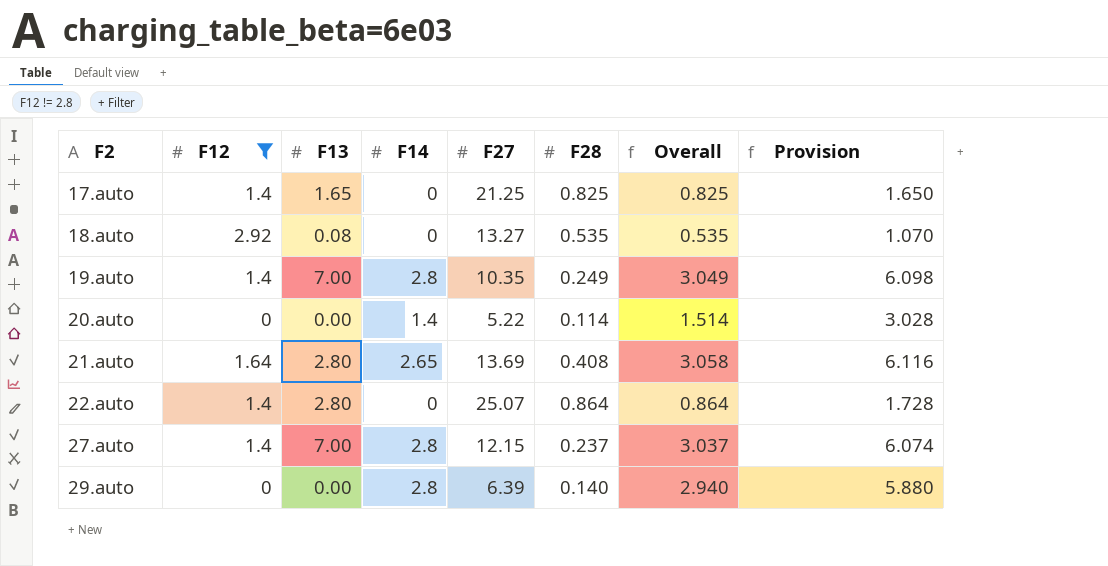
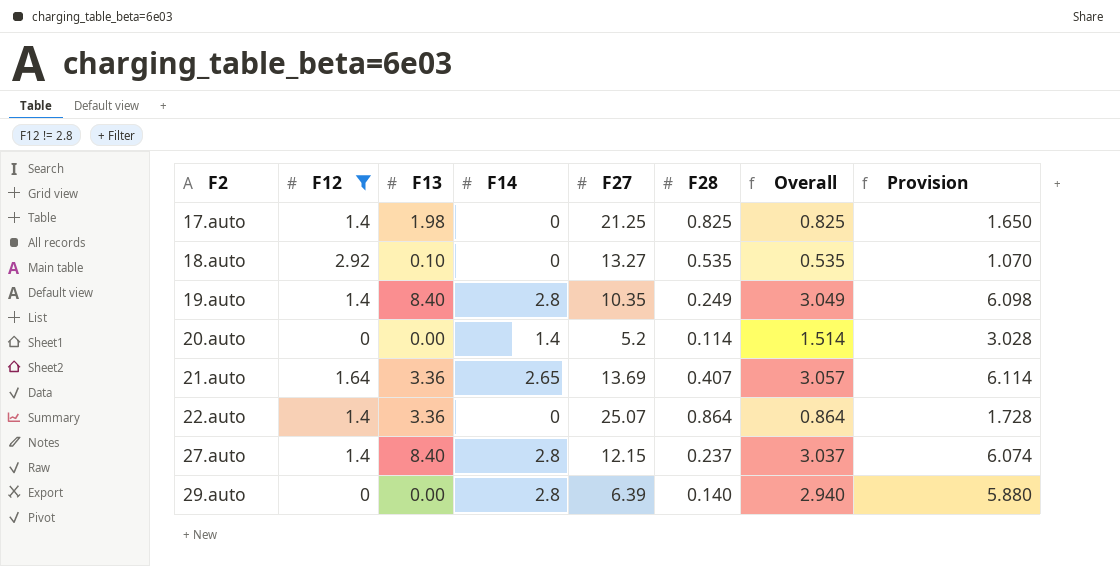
17.auto | F13: 1.65 -> 1.98
18.auto | F13: 0.08 -> 0.10
19.auto | F13: 7.00 -> 8.40
20.auto | F27: 5.22 -> 5.2
21.auto | F13: 2.80 -> 3.36
21.auto | F28: 0.408 -> 0.407
21.auto | Overall: 3.058 -> 3.057
21.auto | Provision: 6.116 -> 6.114
22.auto | F13: 2.80 -> 3.36
27.auto | F13: 7.00 -> 8.40

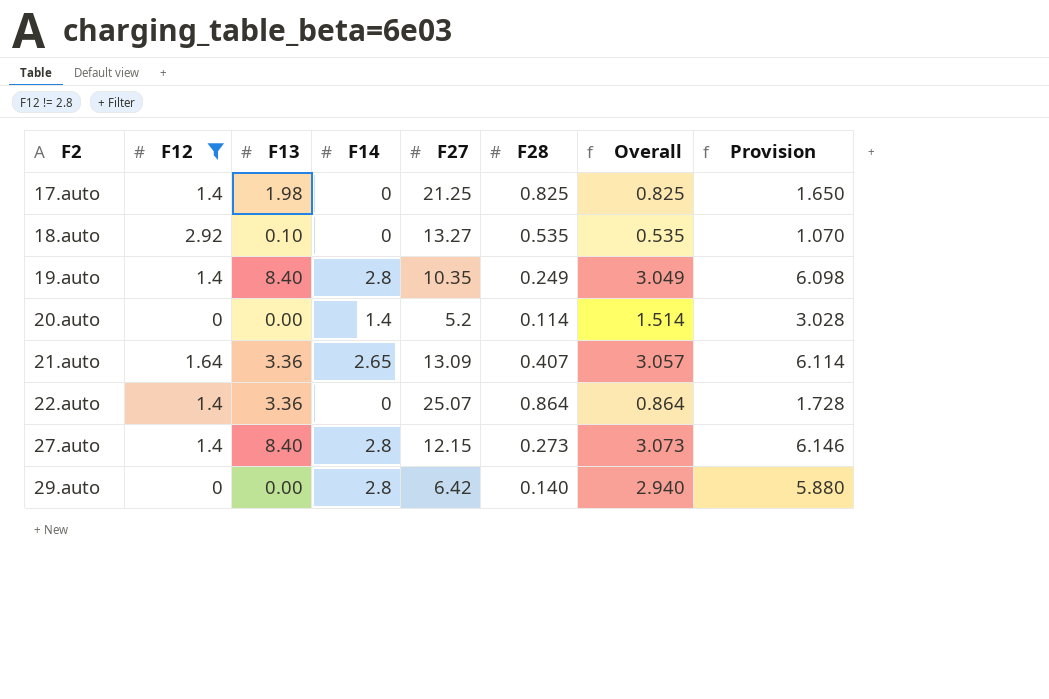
21.auto | F27: 13.69 -> 13.09
27.auto | F28: 0.237 -> 0.273
27.auto | Overall: 3.037 -> 3.073
27.auto | Provision: 6.074 -> 6.146
29.auto | F27: 6.39 -> 6.42

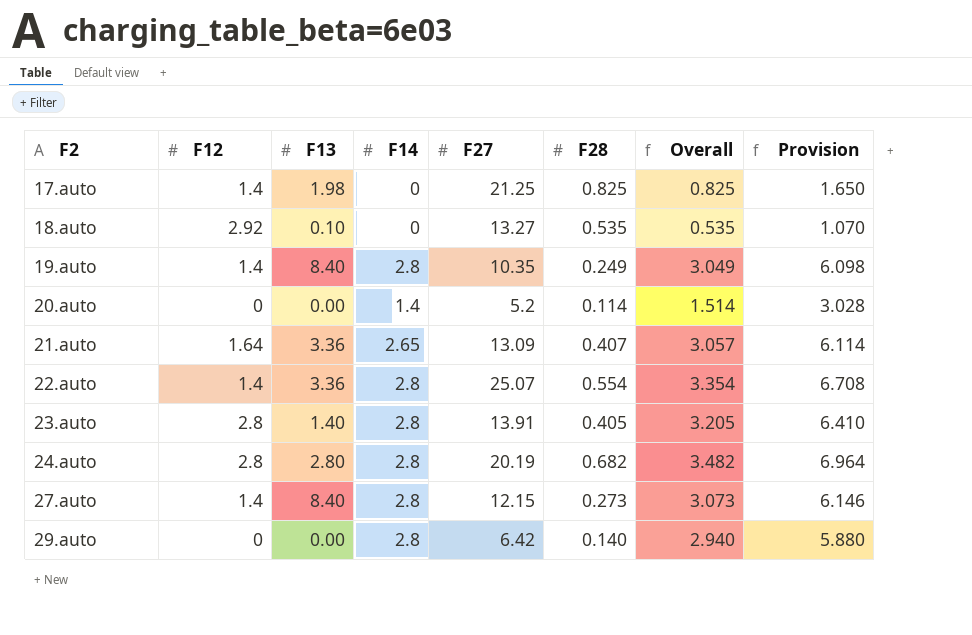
filter: F12 != 2.8 -> none
22.auto | F14: 0 -> 2.8
22.auto | F28: 0.864 -> 0.554
22.auto | Overall: 0.864 -> 3.354
22.auto | Provision: 1.728 -> 6.708

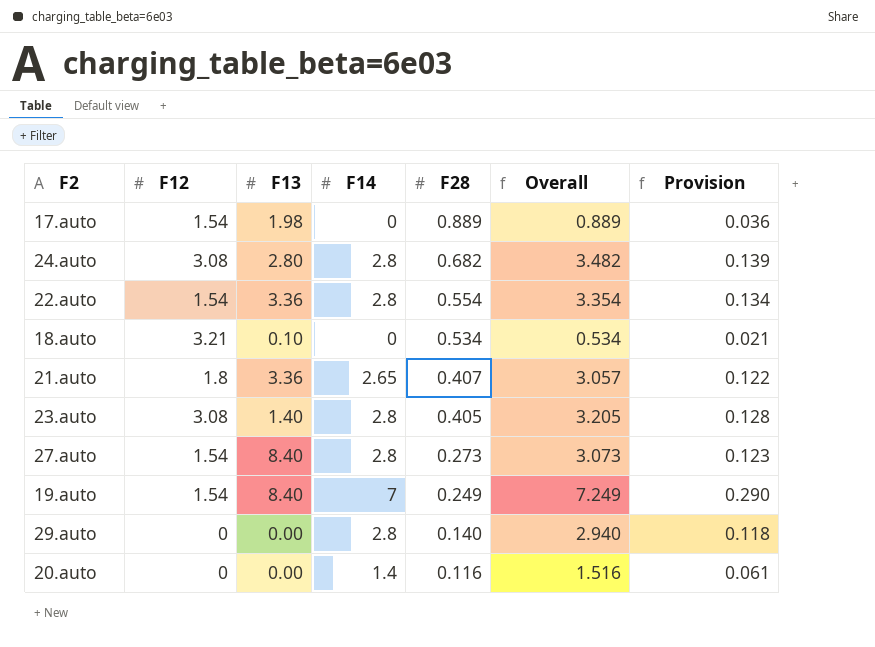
row order: F2 ascending -> F28 descending
column F27 | position: 5 -> none
column Provision | formula: [Overall] * 2 -> [Overall] * 0.04
17.auto | F12: 1.4 -> 1.54
17.auto | F28: 0.825 -> 0.889
17.auto | Overall: 0.825 -> 0.889
24.auto | F12: 2.8 -> 3.08
22.auto | F12: 1.4 -> 1.54
18.auto | F12: 2.92 -> 3.21
18.auto | F28: 0.535 -> 0.534
18.auto | Overall: 0.535 -> 0.534
21.auto | F12: 1.64 -> 1.8
23.auto | F12: 2.8 -> 3.08
27.auto | F12: 1.4 -> 1.54
19.auto | F12: 1.4 -> 1.54
19.auto | F14: 2.8 -> 7
19.auto | Overall: 3.049 -> 7.249
20.auto | F28: 0.114 -> 0.116
20.auto | Overall: 1.514 -> 1.516

